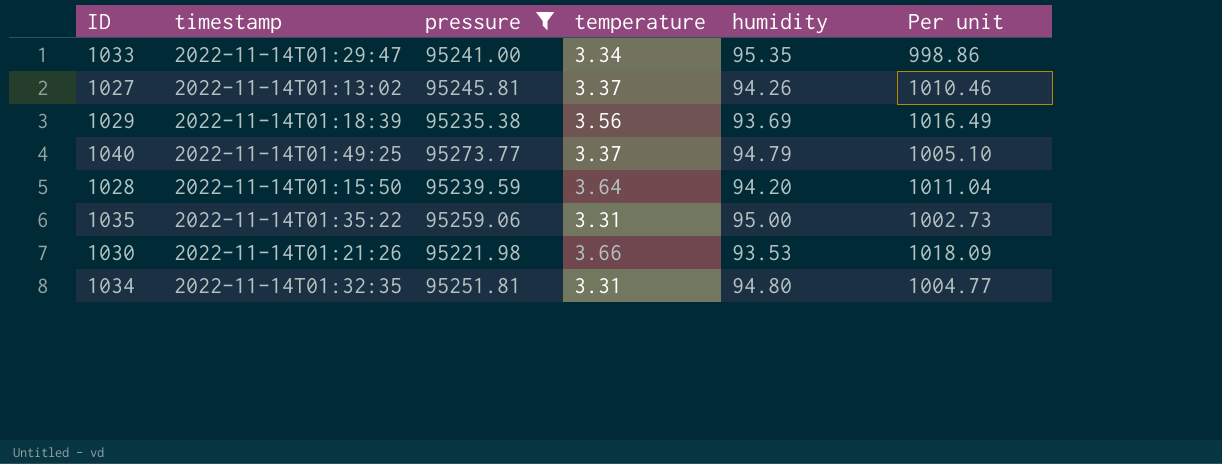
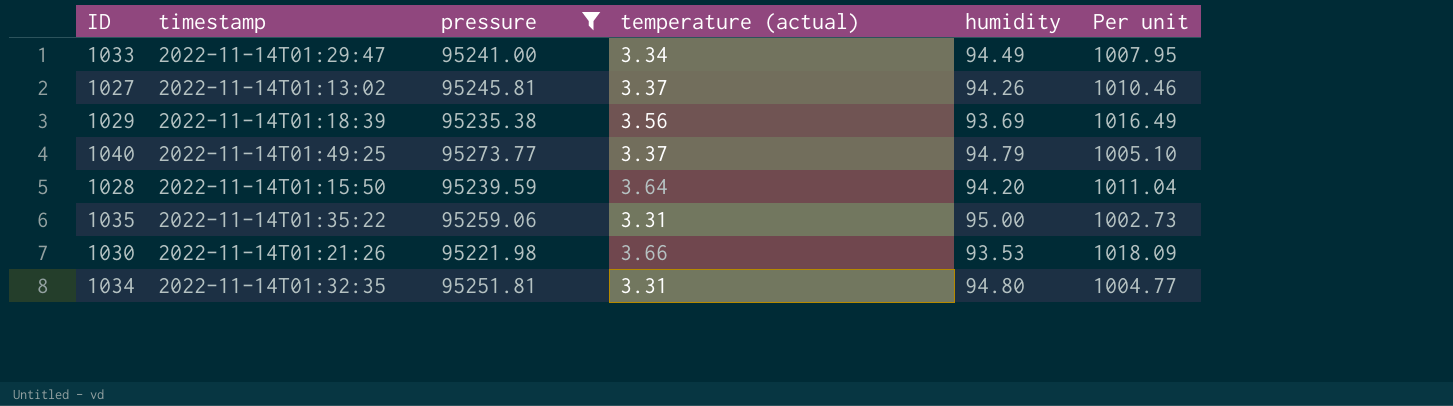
column name: temperature -> temperature (actual)
1033 | humidity: 95.35 -> 94.49
1033 | Per unit: 998.86 -> 1007.95

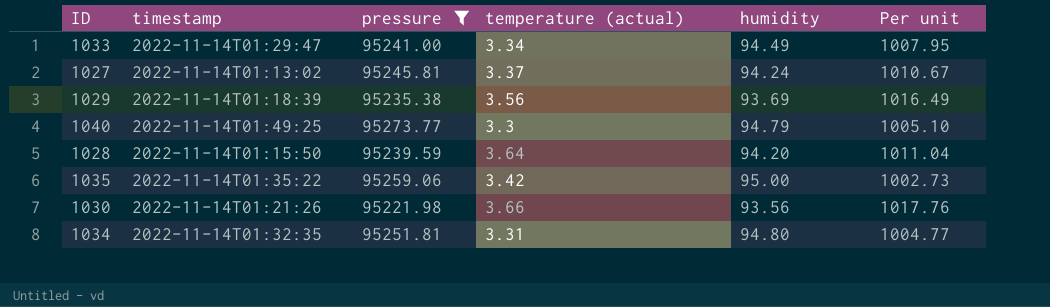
1027 | humidity: 94.26 -> 94.24
1027 | Per unit: 1010.46 -> 1010.67
1040 | temperature (actual): 3.37 -> 3.3
1035 | temperature (actual): 3.31 -> 3.42
1030 | humidity: 93.53 -> 93.56
1030 | Per unit: 1018.09 -> 1017.76

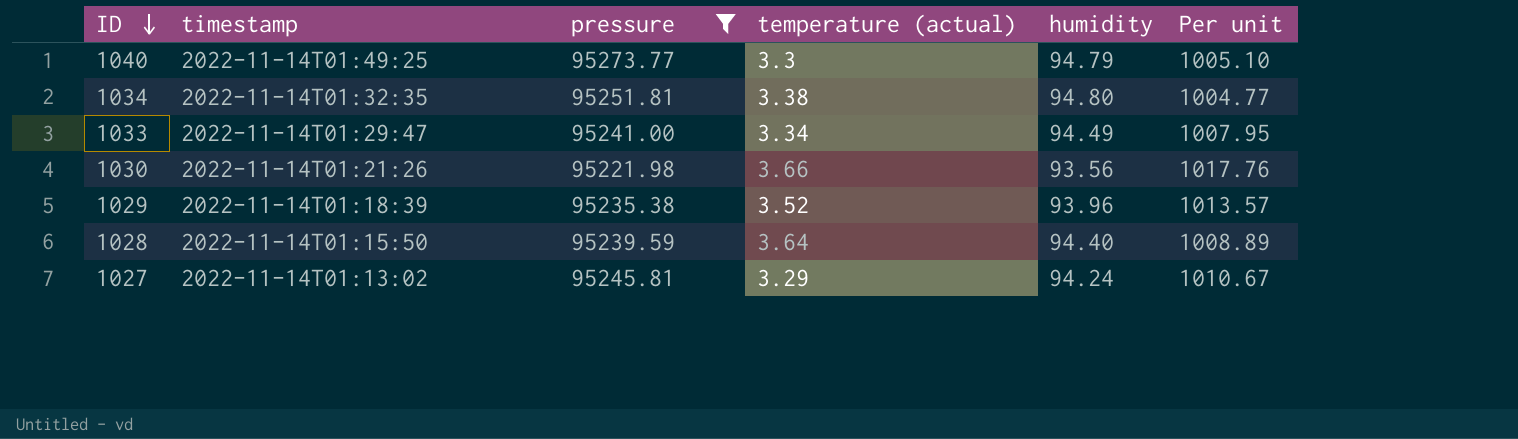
row order: none -> ID descending
row 1035: 2022-11-14T01:35:22 | 95259.06 | 3.42 | 95.00 | 1002.73 -> none
1034 | temperature (actual): 3.31 -> 3.38
1029 | temperature (actual): 3.56 -> 3.52
1029 | humidity: 93.69 -> 93.96
1029 | Per unit: 1016.49 -> 1013.57
1028 | humidity: 94.20 -> 94.40
1028 | Per unit: 1011.04 -> 1008.89
1027 | temperature (actual): 3.37 -> 3.29

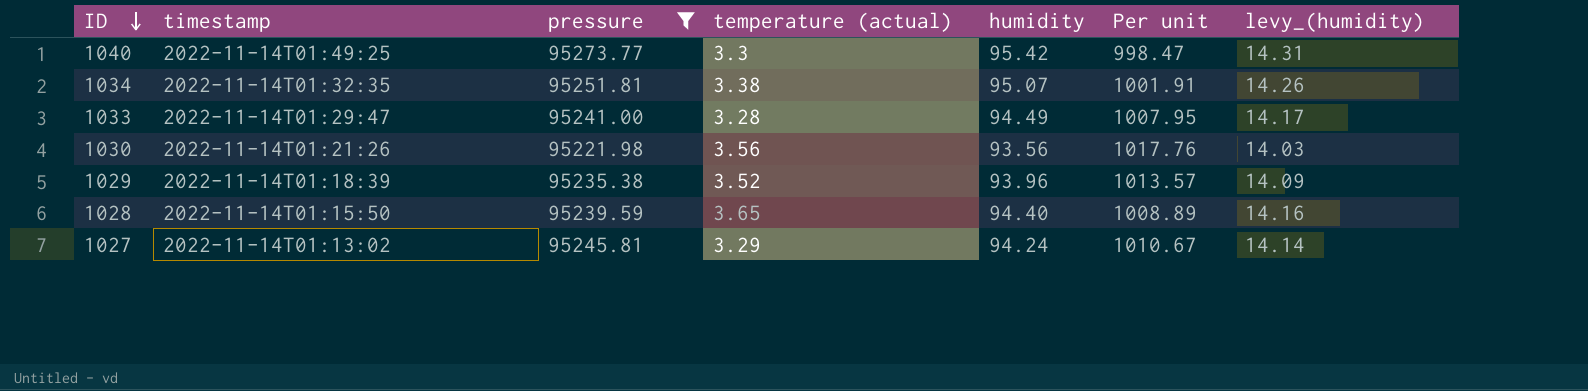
column levy_(humidity) | formula: none -> [humidity] * 0.15
1040 | humidity: 94.79 -> 95.42
1040 | Per unit: 1005.10 -> 998.47
1034 | humidity: 94.80 -> 95.07
1034 | Per unit: 1004.77 -> 1001.91
1033 | temperature (actual): 3.34 -> 3.28
1030 | temperature (actual): 3.66 -> 3.56
1028 | temperature (actual): 3.64 -> 3.65

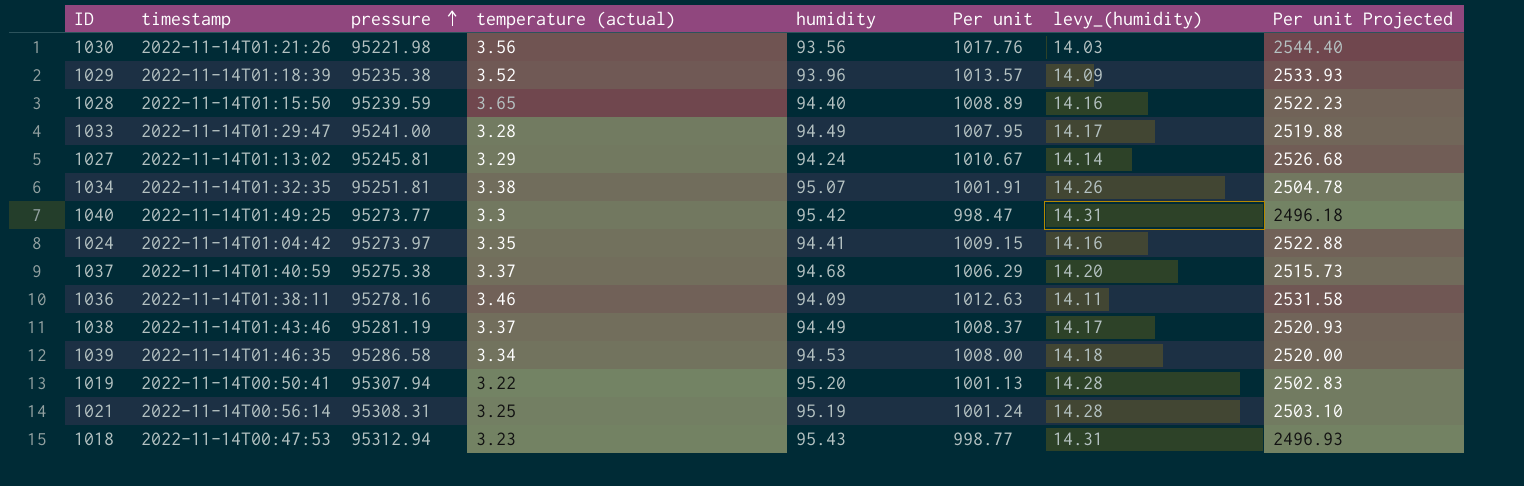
filter: pressure <= 95273.77 -> none
row order: ID descending -> pressure ascending
column Per unit Projected | formula: none -> [Per unit] * 2.5

